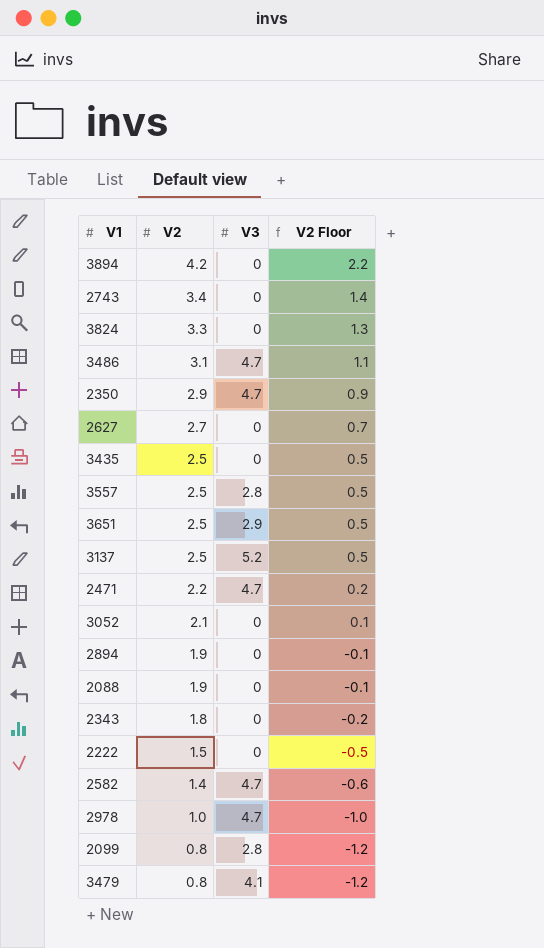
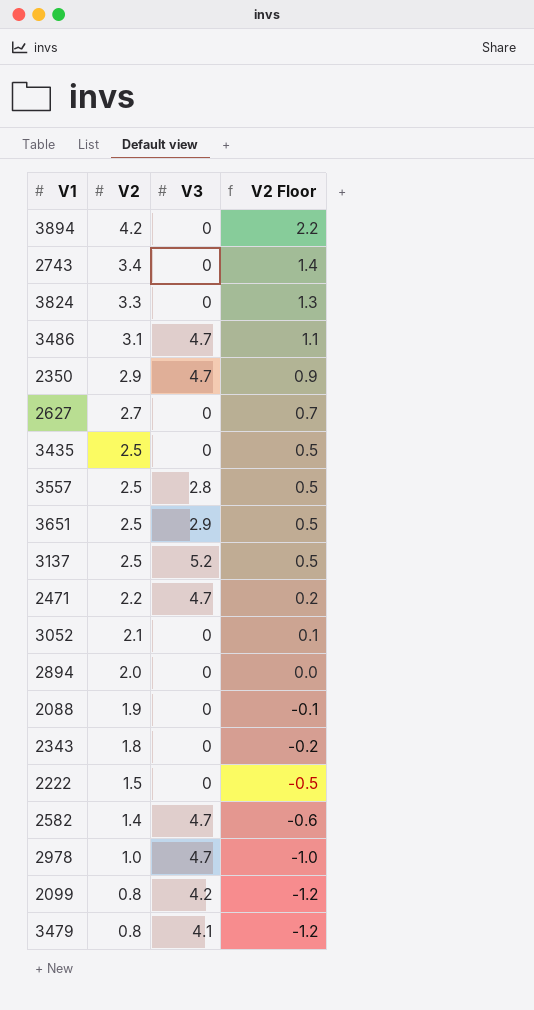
2894 | V2: 1.9 -> 2.0
2894 | V2 Floor: -0.1 -> 0.0
2099 | V3: 2.8 -> 4.2

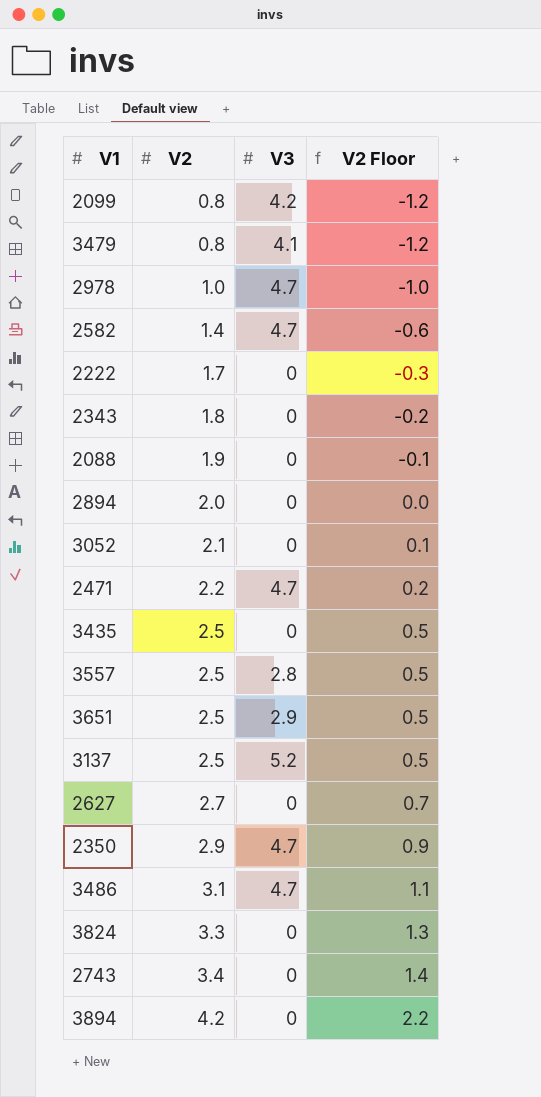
row order: V2 descending -> V2 ascending
2222 | V2: 1.5 -> 1.7
2222 | V2 Floor: -0.5 -> -0.3

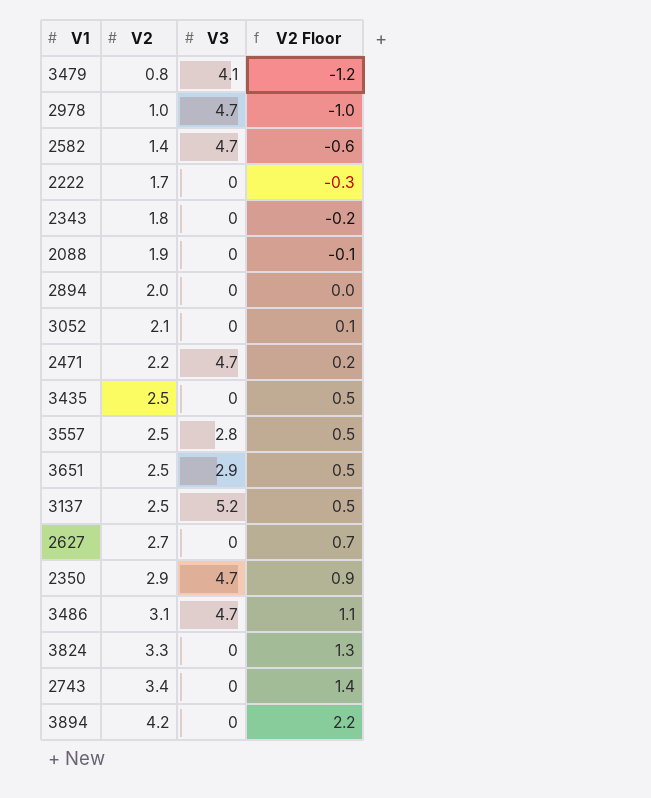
row 2099: 0.8 | 4.2 | -1.2 -> none

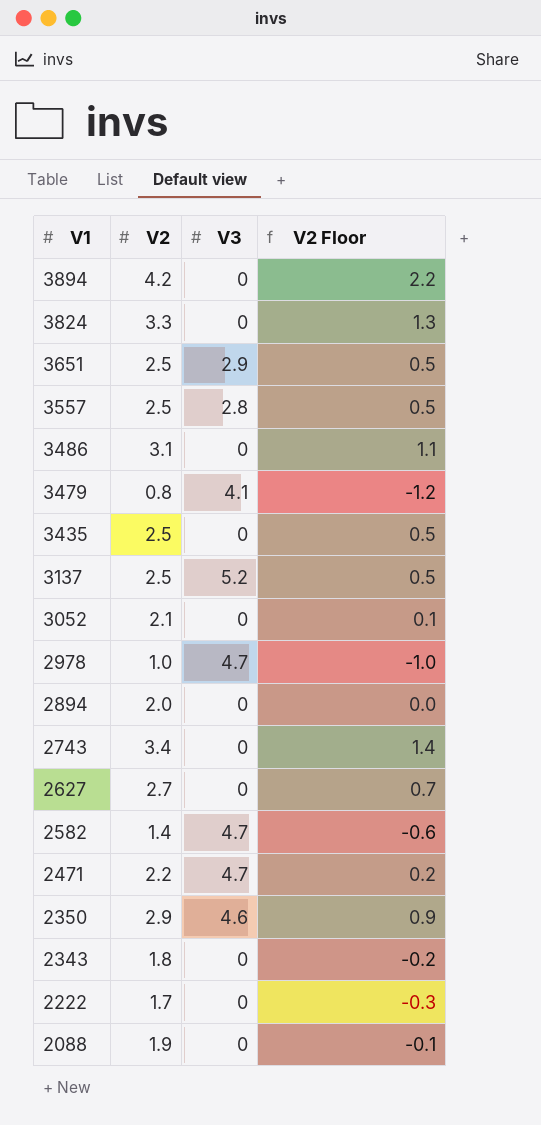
row order: V2 ascending -> V1 descending
3486 | V3: 4.7 -> 0
2350 | V3: 4.7 -> 4.6

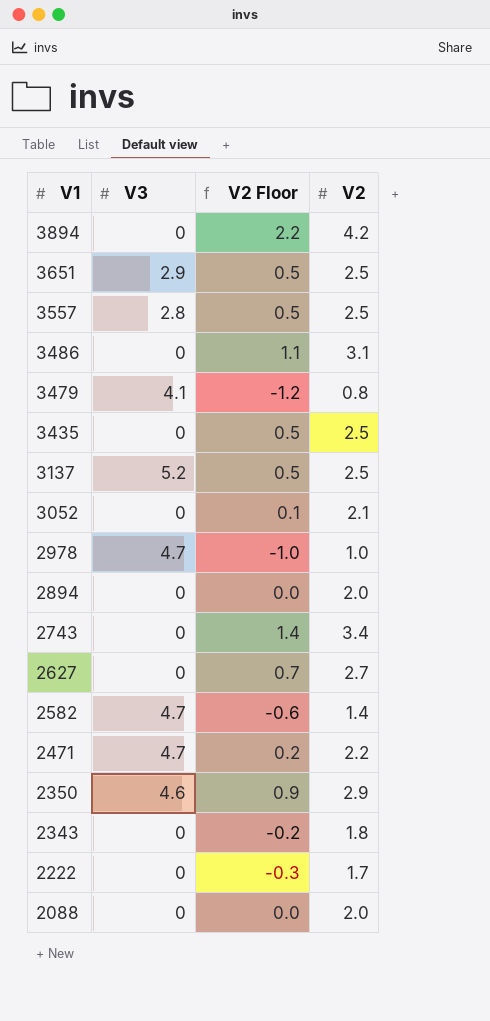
column V2 | position: 2 -> 4
row 3824: 3.3 | 0 | 1.3 -> none
2088 | V2 Floor: -0.1 -> 0.0
2088 | V2: 1.9 -> 2.0

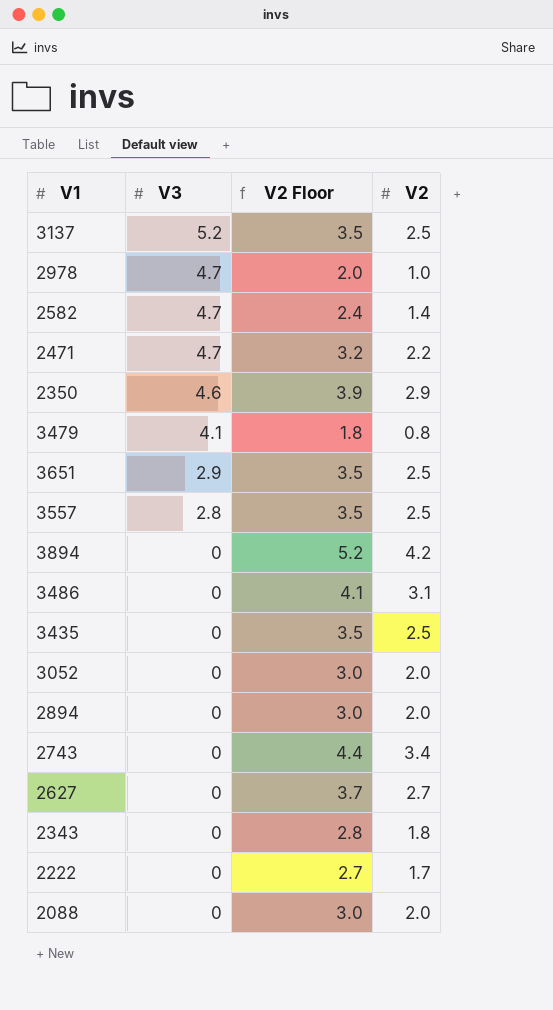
row order: V1 descending -> V3 descending
column V2 Floor | formula: [V2] - 2 -> [V2] + 1
3052 | V2: 2.1 -> 2.0

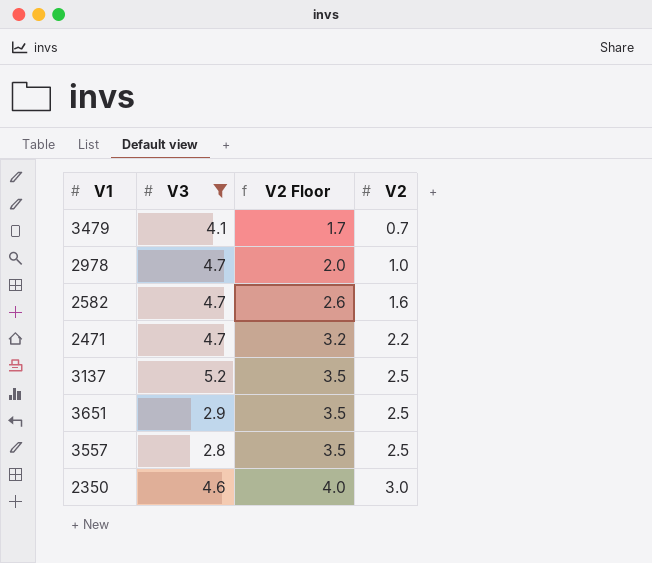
filter: none -> V3 != 0
row order: V3 descending -> V2 Floor ascending
3479 | V2 Floor: 1.8 -> 1.7
3479 | V2: 0.8 -> 0.7
2582 | V2 Floor: 2.4 -> 2.6
2582 | V2: 1.4 -> 1.6
2350 | V2 Floor: 3.9 -> 4.0
2350 | V2: 2.9 -> 3.0

